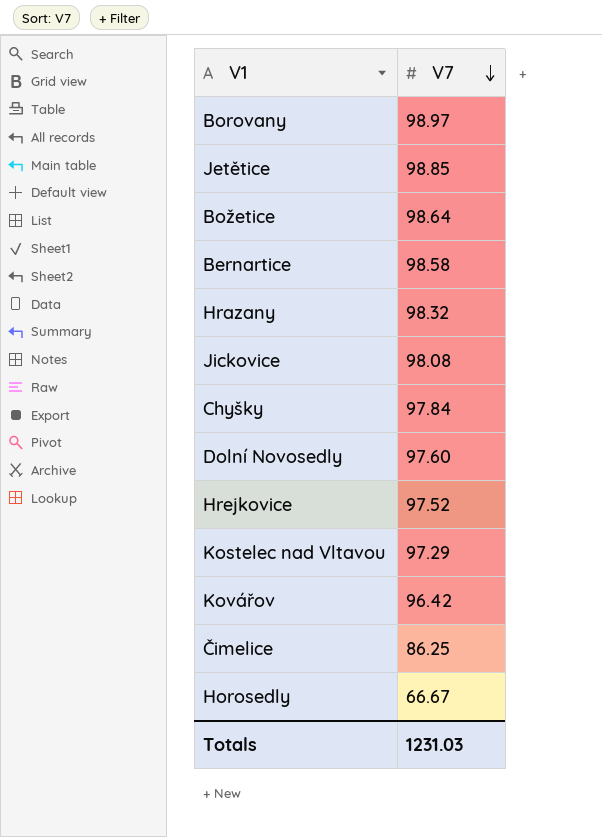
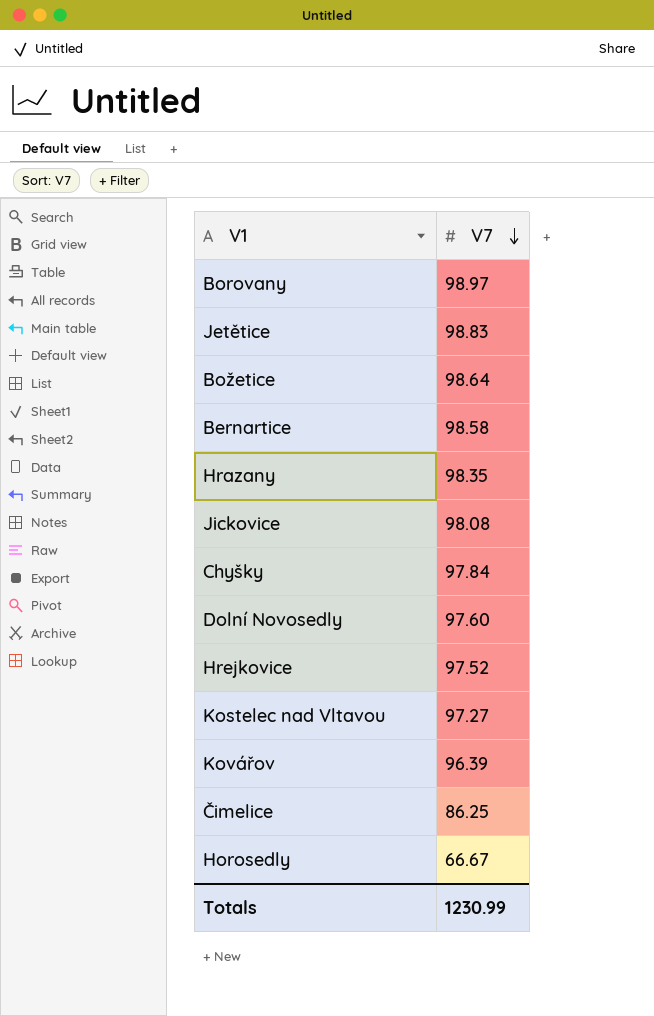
Jetětice | V7: 98.85 -> 98.83
Hrazany | V7: 98.32 -> 98.35
Kostelec nad Vltavou | V7: 97.29 -> 97.27
Kovářov | V7: 96.42 -> 96.39
Totals | V7: 1231.03 -> 1230.99

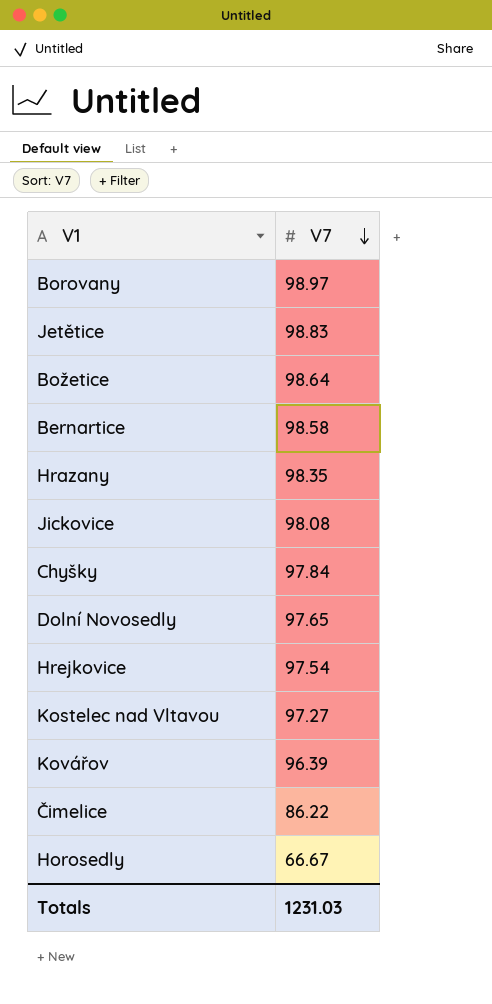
Dolní Novosedly | V7: 97.60 -> 97.65
Hrejkovice | V7: 97.52 -> 97.54
Čimelice | V7: 86.25 -> 86.22
Totals | V7: 1230.99 -> 1231.03

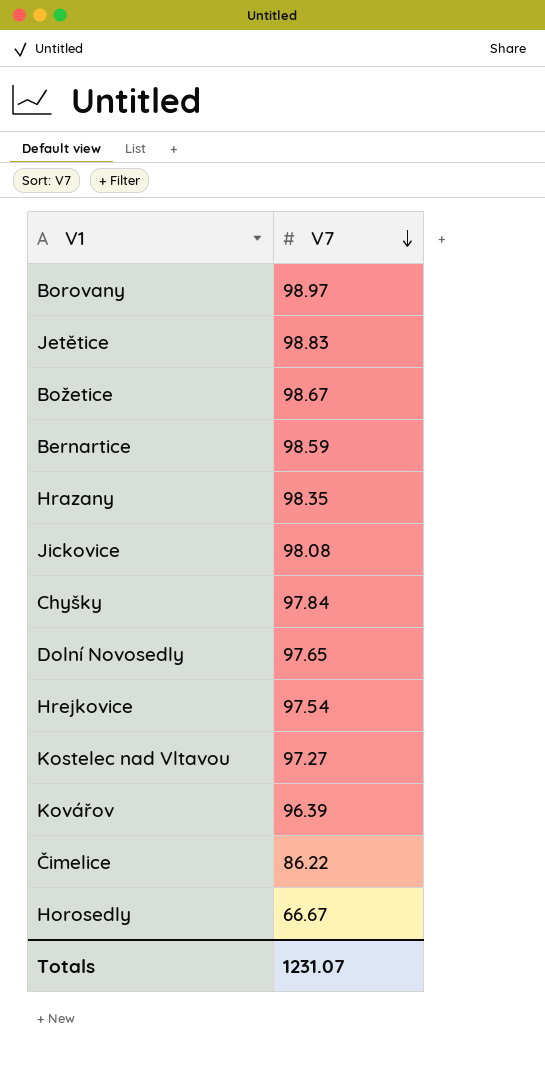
Božetice | V7: 98.64 -> 98.67
Bernartice | V7: 98.58 -> 98.59
Totals | V7: 1231.03 -> 1231.07

